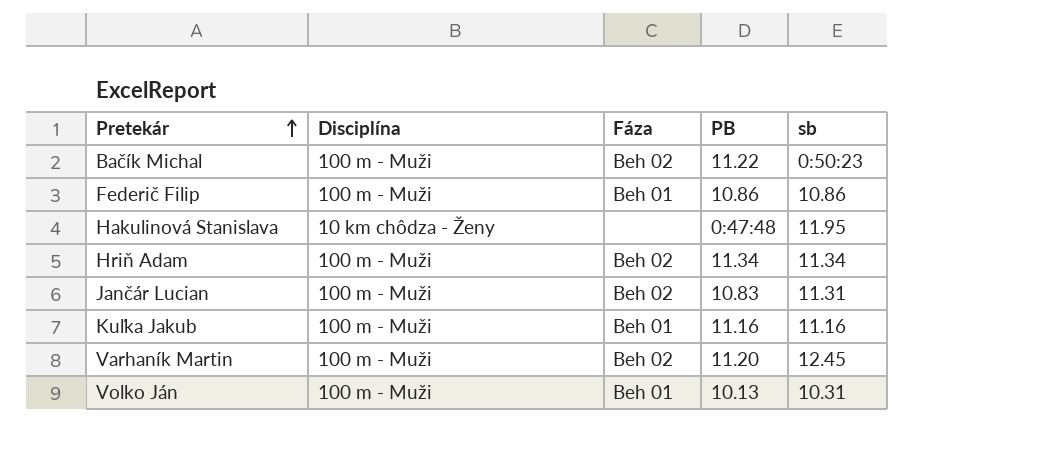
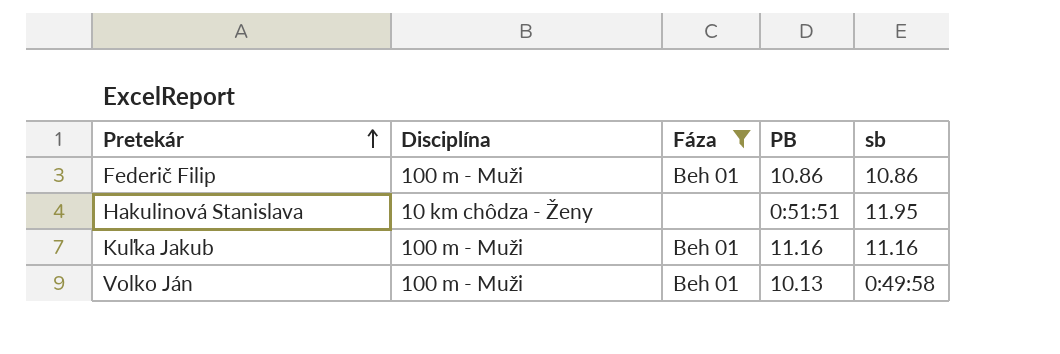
filter: none -> Fáza != Beh 02
Hakulinová Stanislava | PB: 0:47:48 -> 0:51:51
Volko Ján | sb: 10.31 -> 0:49:58

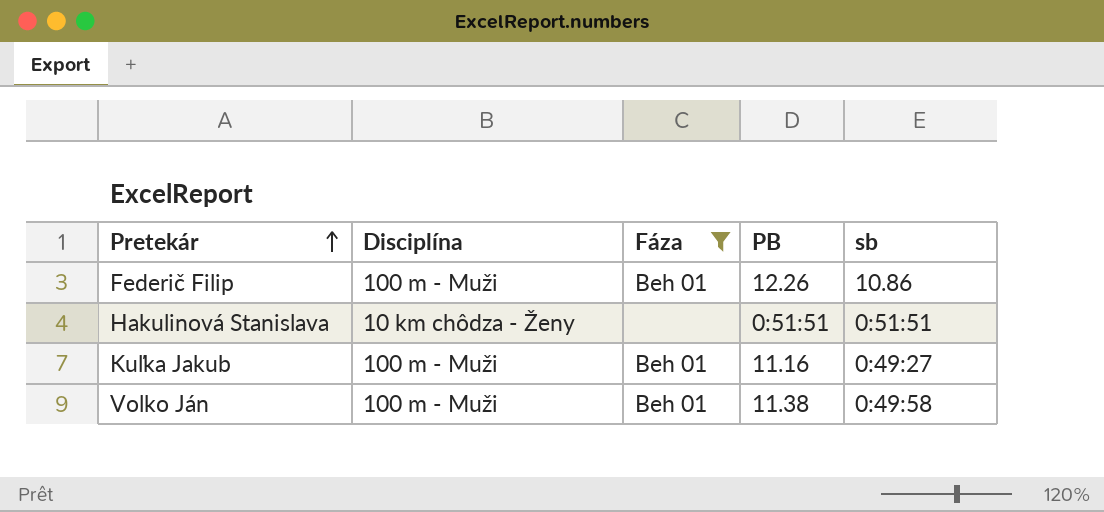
Federič Filip | PB: 10.86 -> 12.26
Hakulinová Stanislava | sb: 11.95 -> 0:51:51
Kuľka Jakub | sb: 11.16 -> 0:49:27
Volko Ján | PB: 10.13 -> 11.38

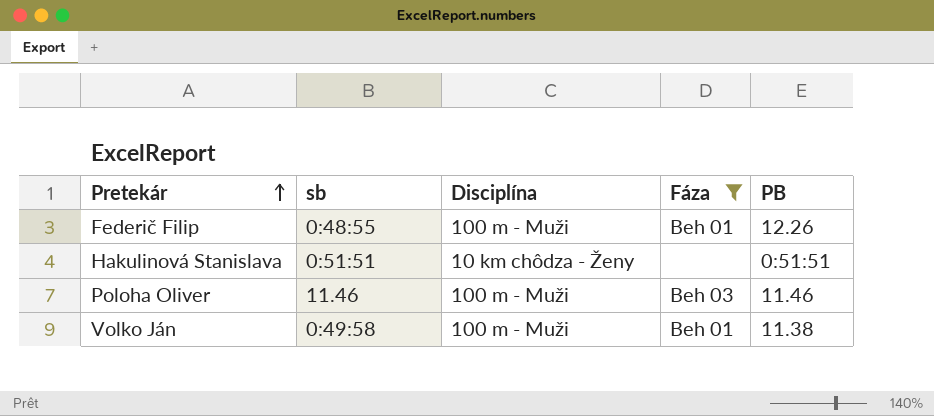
column sb | position: 5 -> 2
row Kuľka Jakub: 100 m - Muži | Beh 01 | 11.16 | 0:49:27 -> none
Federič Filip | sb: 10.86 -> 0:48:55
row Poloha Oliver: none -> 11.46 | 100 m - Muži | Beh 03 | 11.46

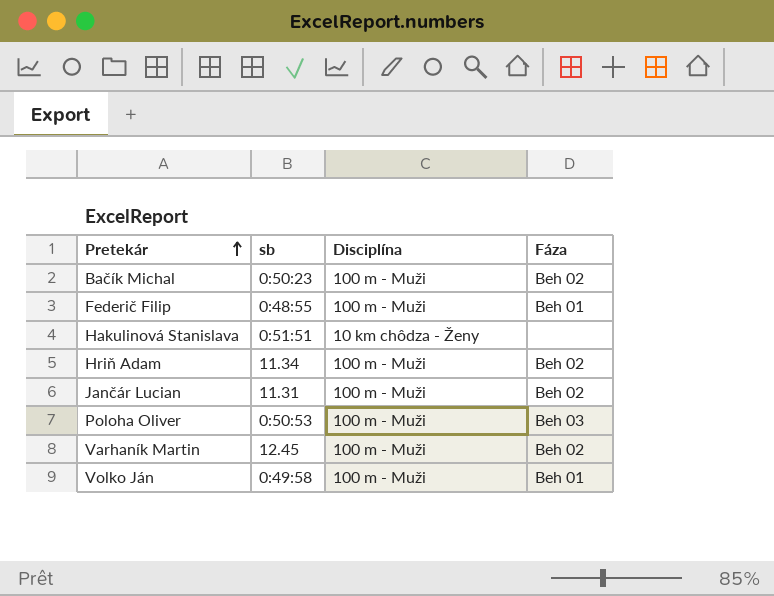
filter: Fáza != Beh 02 -> none
column PB | position: 5 -> none
Poloha Oliver | sb: 11.46 -> 0:50:53

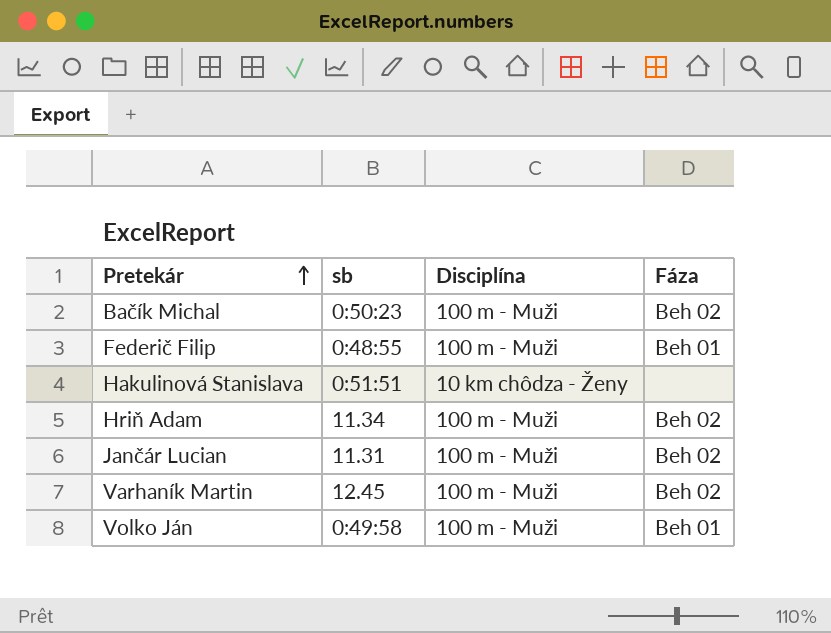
row Poloha Oliver: 0:50:53 | 100 m - Muži | Beh 03 -> none

